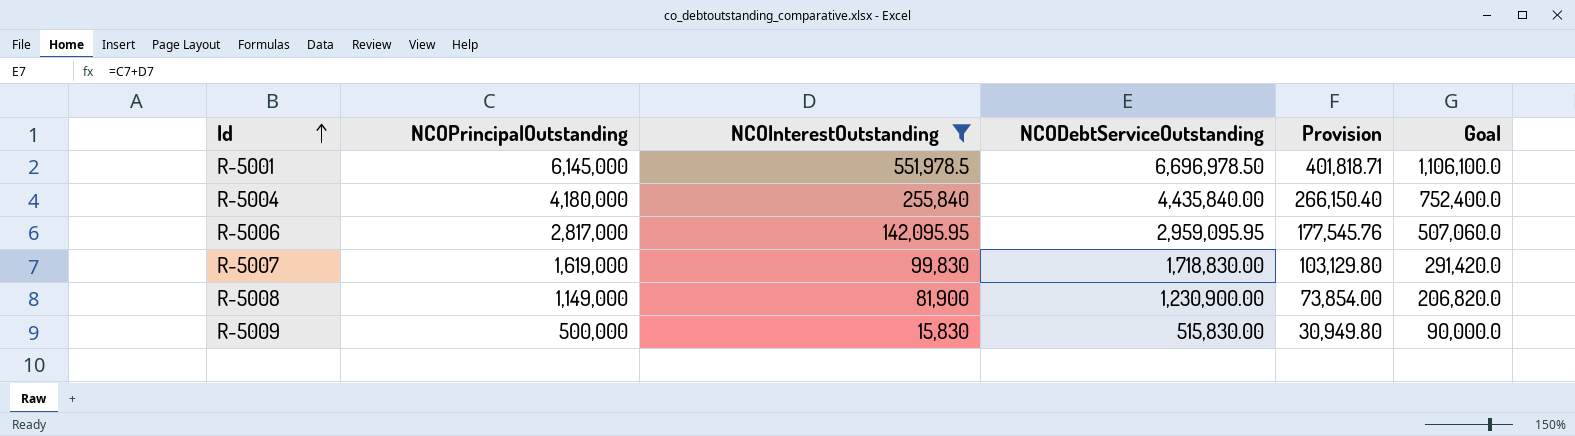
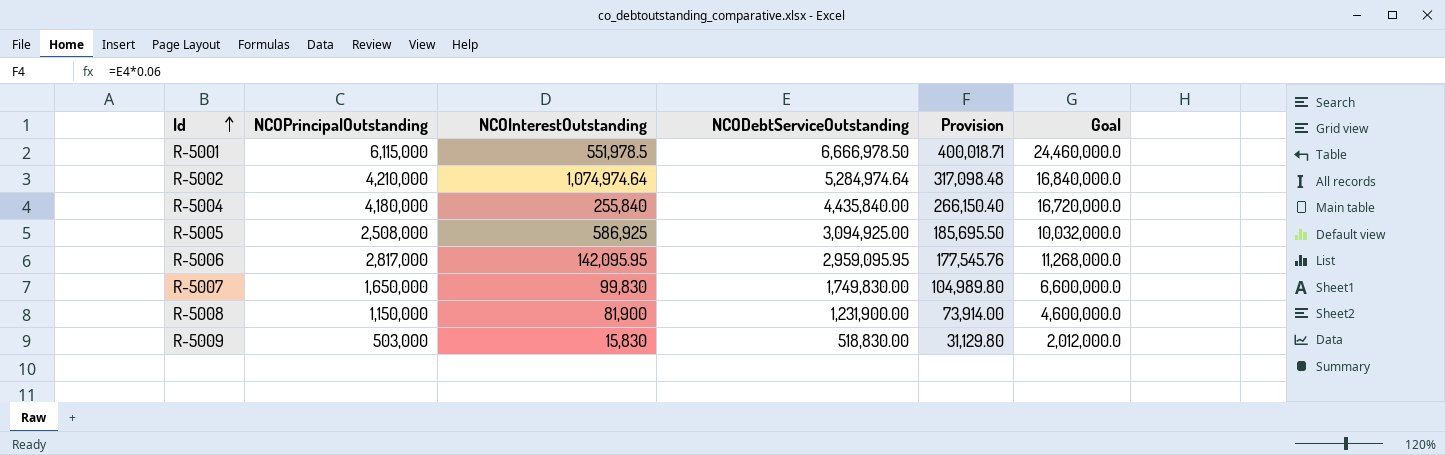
filter: NCOInterestOutstanding <= 551,978.5 -> none
column Goal | formula: [NCOPrincipalOutstanding] * 0.18 -> [NCOPrincipalOutstanding] * 4
R-5001 | NCOPrincipalOutstanding: 6,145,000 -> 6,115,000
R-5001 | NCODebtServiceOutstanding: 6,696,978.50 -> 6,666,978.50
R-5001 | Provision: 401,818.71 -> 400,018.71
R-5007 | NCOPrincipalOutstanding: 1,619,000 -> 1,650,000
R-5007 | NCODebtServiceOutstanding: 1,718,830.00 -> 1,749,830.00
R-5007 | Provision: 103,129.80 -> 104,989.80
R-5008 | NCOPrincipalOutstanding: 1,149,000 -> 1,150,000
R-5008 | NCODebtServiceOutstanding: 1,230,900.00 -> 1,231,900.00
R-5008 | Provision: 73,854.00 -> 73,914.00
R-5009 | NCOPrincipalOutstanding: 500,000 -> 503,000
R-5009 | NCODebtServiceOutstanding: 515,830.00 -> 518,830.00
R-5009 | Provision: 30,949.80 -> 31,129.80

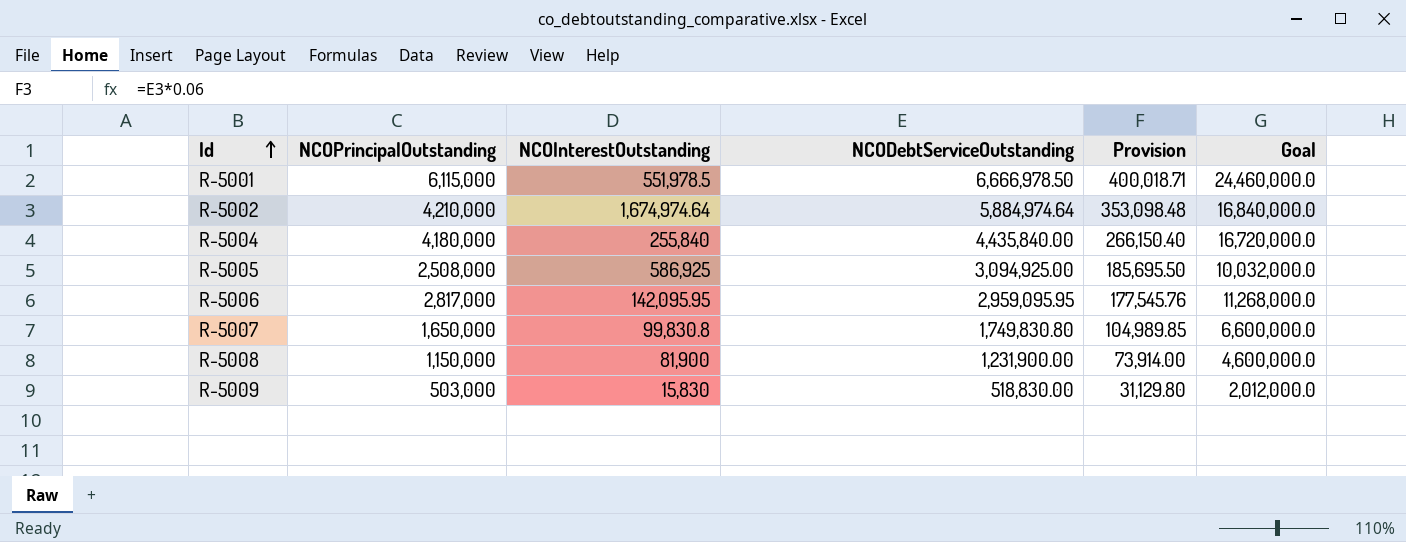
R-5002 | NCOInterestOutstanding: 1,074,974.64 -> 1,674,974.64
R-5002 | NCODebtServiceOutstanding: 5,284,974.64 -> 5,884,974.64
R-5002 | Provision: 317,098.48 -> 353,098.48
R-5007 | NCOInterestOutstanding: 99,830 -> 99,830.8
R-5007 | NCODebtServiceOutstanding: 1,749,830.00 -> 1,749,830.80
R-5007 | Provision: 104,989.80 -> 104,989.85

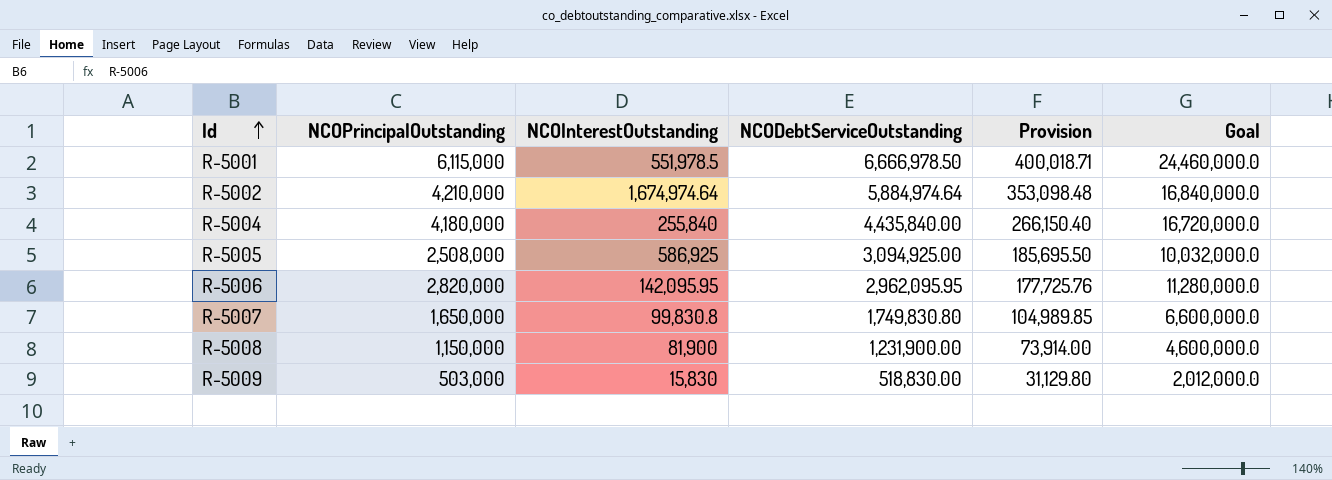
R-5006 | NCOPrincipalOutstanding: 2,817,000 -> 2,820,000
R-5006 | NCODebtServiceOutstanding: 2,959,095.95 -> 2,962,095.95
R-5006 | Provision: 177,545.76 -> 177,725.76
R-5006 | Goal: 11,268,000.0 -> 11,280,000.0

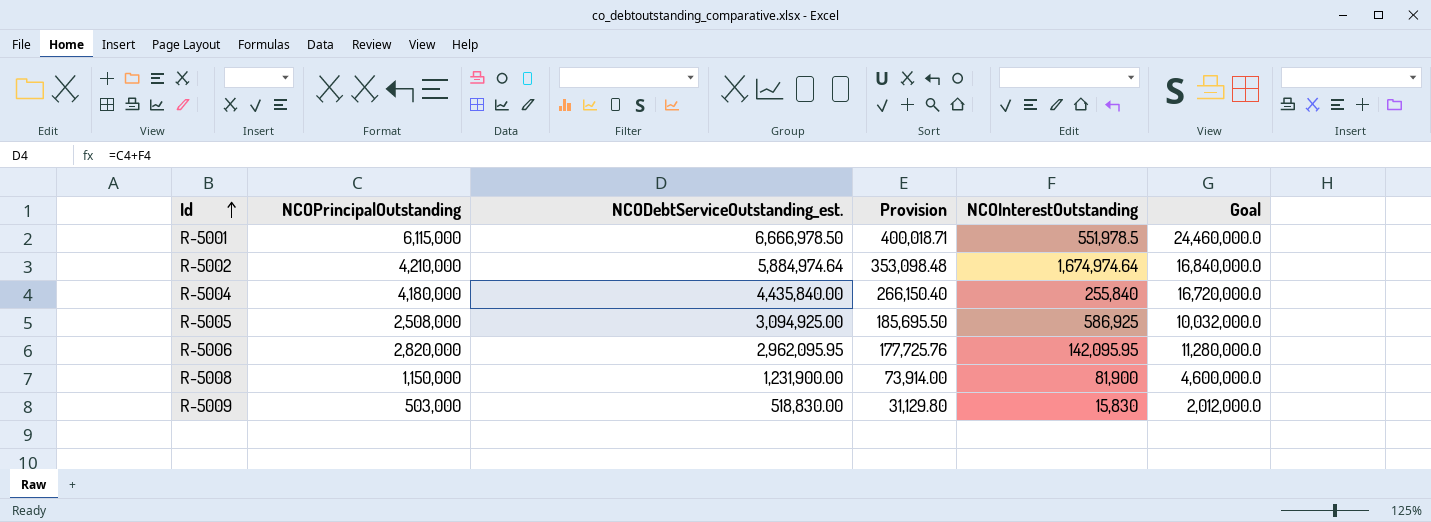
column name: NCODebtServiceOutstanding -> NCODebtServiceOutstanding_est.
column NCOInterestOutstanding | position: 3 -> 5
row R-5007: 1,650,000 | 99,830.8 | 1,749,830.80 | 104,989.85 | 6,600,000.0 -> none

